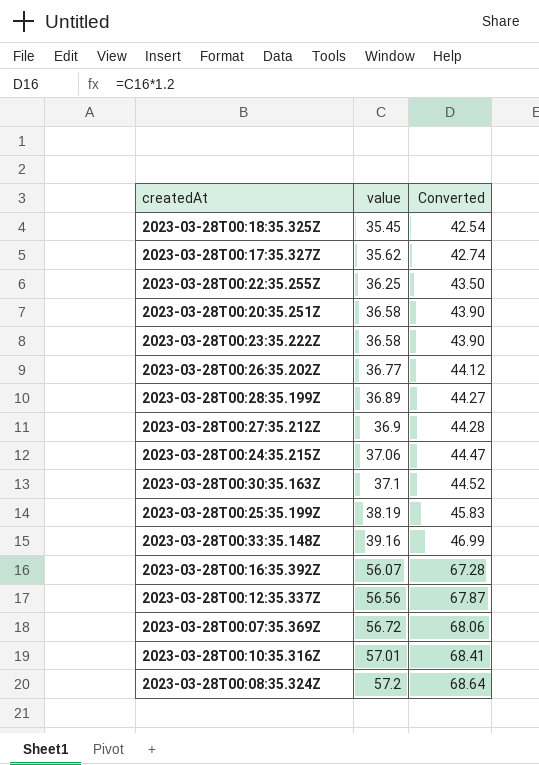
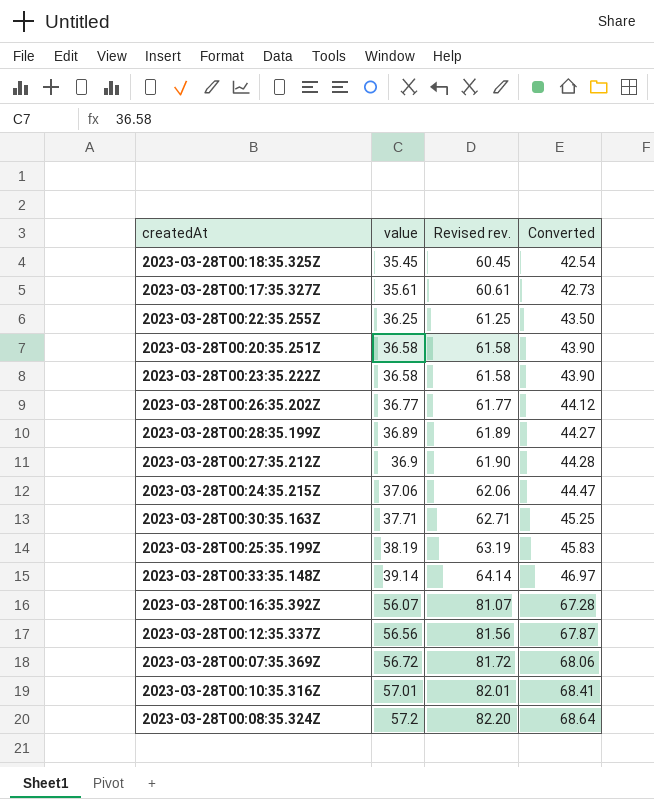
column Revised rev. | formula: none -> [value] + 25
2023-03-28T00:17:35.327Z | value: 35.62 -> 35.61
2023-03-28T00:17:35.327Z | Converted: 42.74 -> 42.73
2023-03-28T00:30:35.163Z | value: 37.1 -> 37.71
2023-03-28T00:30:35.163Z | Converted: 44.52 -> 45.25
2023-03-28T00:33:35.148Z | value: 39.16 -> 39.14
2023-03-28T00:33:35.148Z | Converted: 46.99 -> 46.97

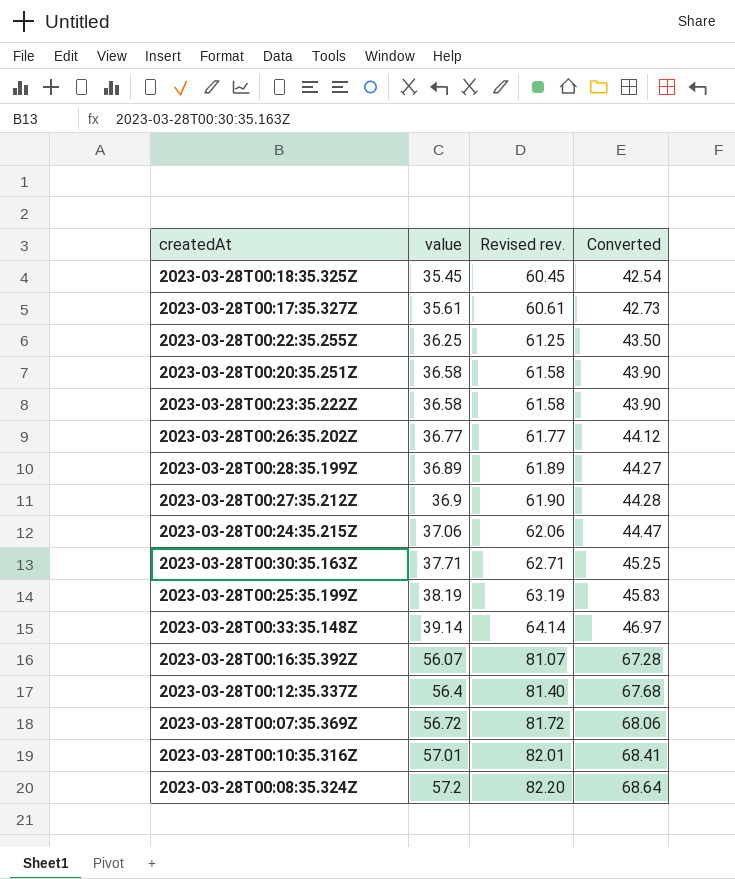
2023-03-28T00:12:35.337Z | value: 56.56 -> 56.4
2023-03-28T00:12:35.337Z | Revised rev.: 81.56 -> 81.40
2023-03-28T00:12:35.337Z | Converted: 67.87 -> 67.68

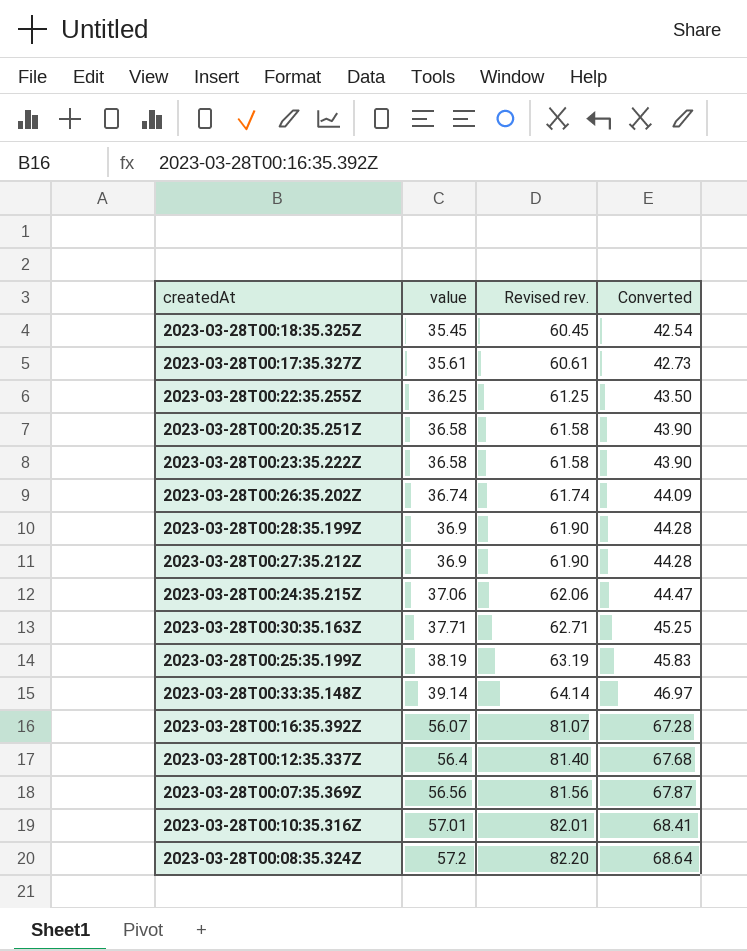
2023-03-28T00:26:35.202Z | value: 36.77 -> 36.74
2023-03-28T00:26:35.202Z | Revised rev.: 61.77 -> 61.74
2023-03-28T00:26:35.202Z | Converted: 44.12 -> 44.09
2023-03-28T00:28:35.199Z | value: 36.89 -> 36.9
2023-03-28T00:28:35.199Z | Revised rev.: 61.89 -> 61.90
2023-03-28T00:28:35.199Z | Converted: 44.27 -> 44.28
2023-03-28T00:07:35.369Z | value: 56.72 -> 56.56
2023-03-28T00:07:35.369Z | Revised rev.: 81.72 -> 81.56
2023-03-28T00:07:35.369Z | Converted: 68.06 -> 67.87

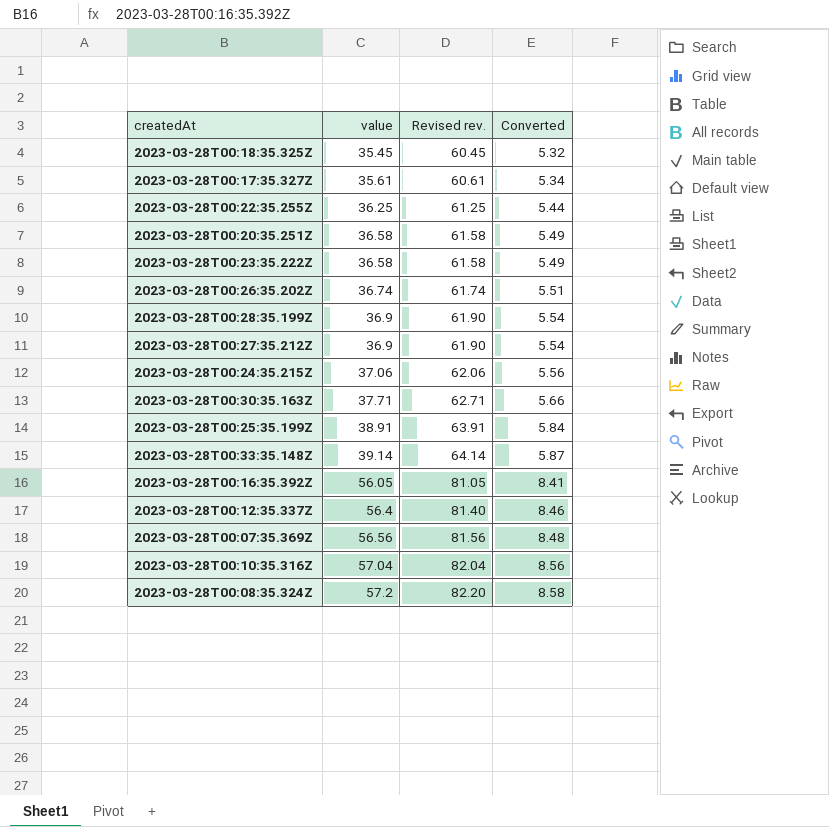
column Converted | formula: [value] * 1.2 -> [value] * 0.15
2023-03-28T00:25:35.199Z | value: 38.19 -> 38.91
2023-03-28T00:25:35.199Z | Revised rev.: 63.19 -> 63.91
2023-03-28T00:16:35.392Z | value: 56.07 -> 56.05
2023-03-28T00:16:35.392Z | Revised rev.: 81.07 -> 81.05
2023-03-28T00:10:35.316Z | value: 57.01 -> 57.04
2023-03-28T00:10:35.316Z | Revised rev.: 82.01 -> 82.04

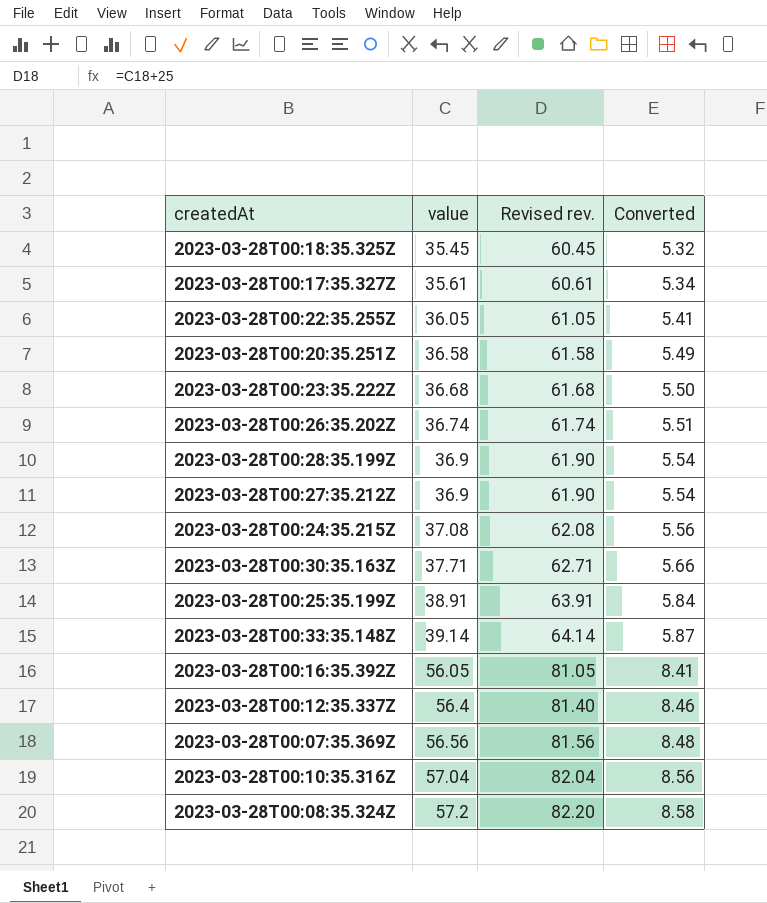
2023-03-28T00:22:35.255Z | value: 36.25 -> 36.05
2023-03-28T00:22:35.255Z | Revised rev.: 61.25 -> 61.05
2023-03-28T00:22:35.255Z | Converted: 5.44 -> 5.41
2023-03-28T00:23:35.222Z | value: 36.58 -> 36.68
2023-03-28T00:23:35.222Z | Revised rev.: 61.58 -> 61.68
2023-03-28T00:23:35.222Z | Converted: 5.49 -> 5.50
2023-03-28T00:24:35.215Z | value: 37.06 -> 37.08
2023-03-28T00:24:35.215Z | Revised rev.: 62.06 -> 62.08

